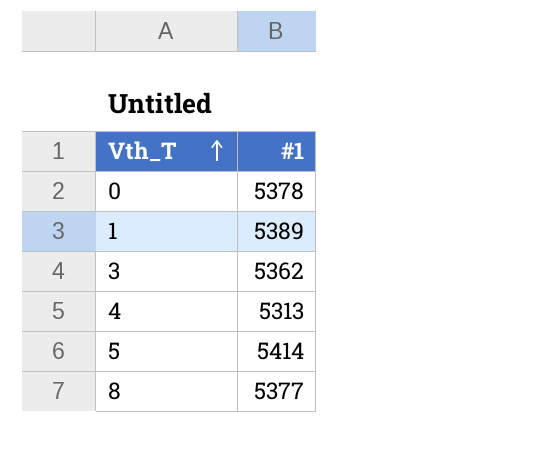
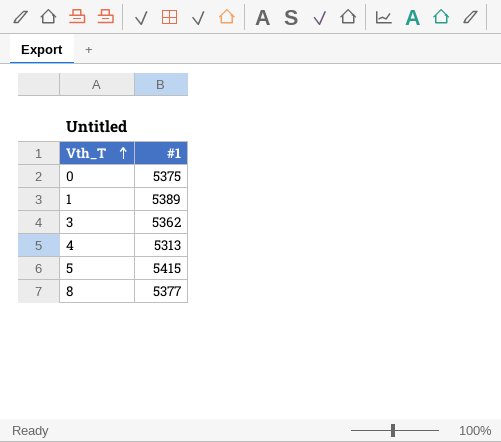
0 | #1: 5378 -> 5375
5 | #1: 5414 -> 5415

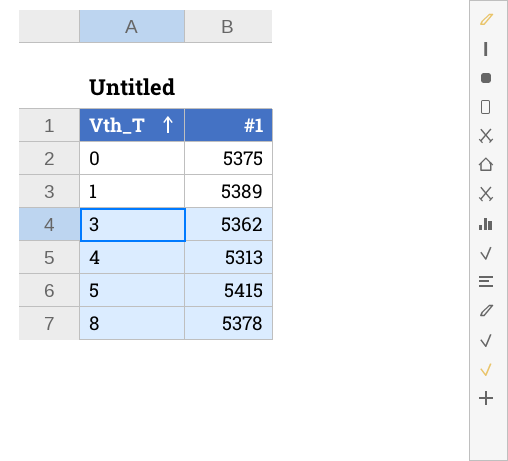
8 | #1: 5377 -> 5378

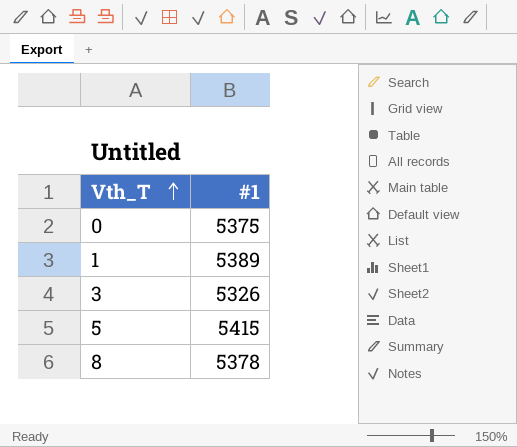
row 4: 5313 -> none
3 | #1: 5362 -> 5326

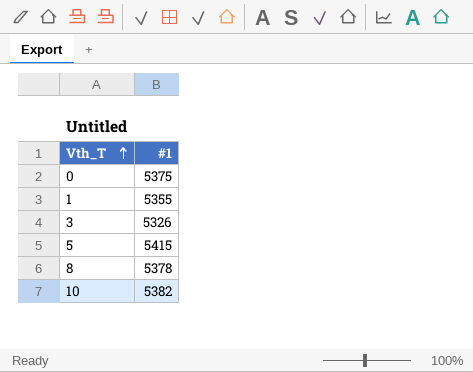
1 | #1: 5389 -> 5355
row 10: none -> 5382

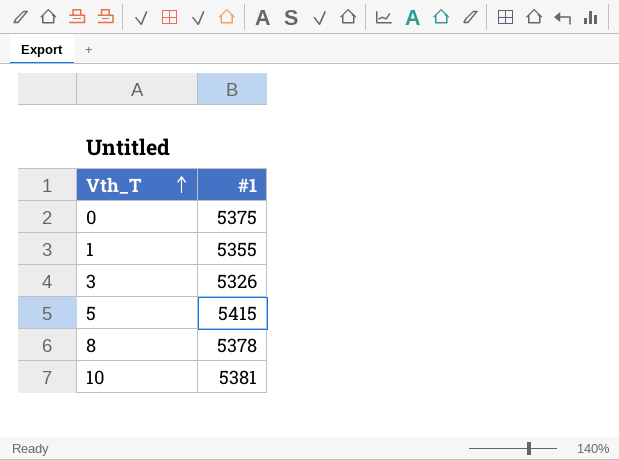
10 | #1: 5382 -> 5381

